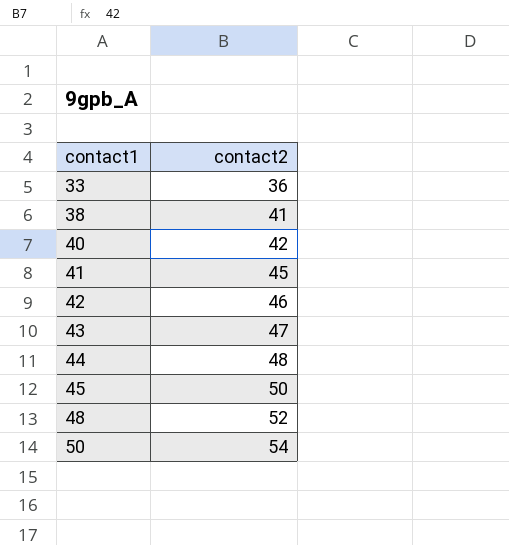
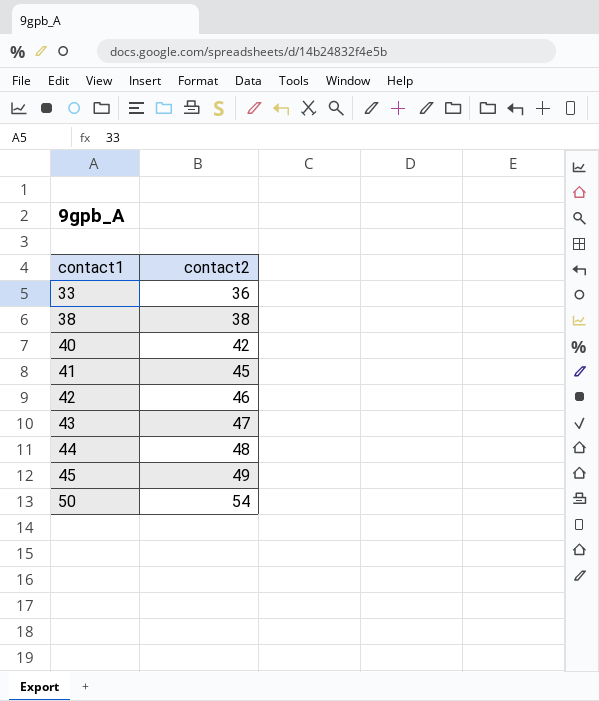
row 48: 52 -> none
38 | contact2: 41 -> 38
45 | contact2: 50 -> 49

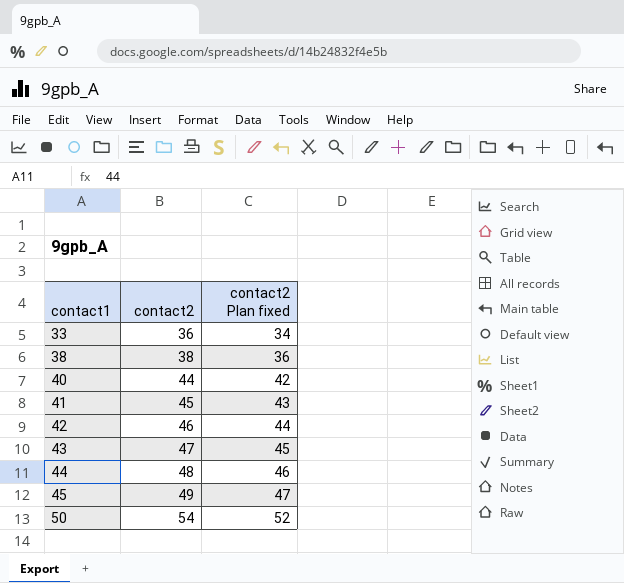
column contact2 Plan fixed | formula: none -> [contact2] - 2
40 | contact2: 42 -> 44

